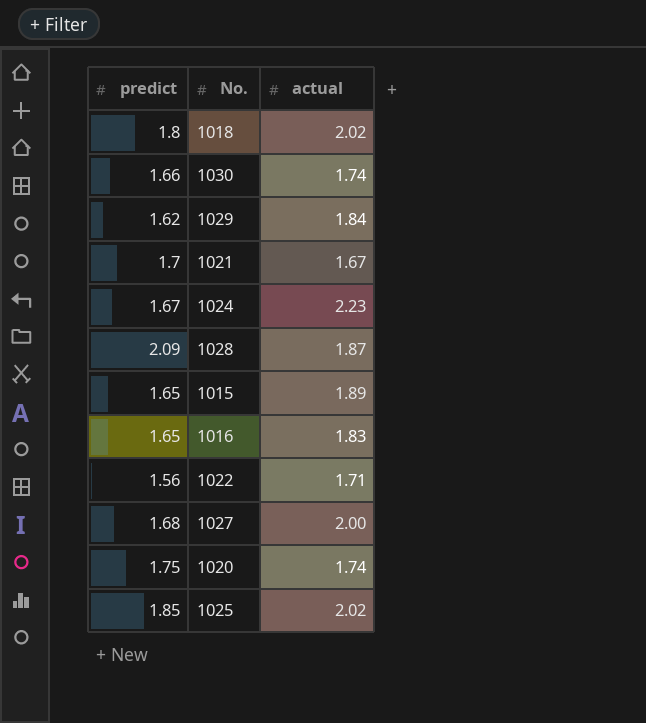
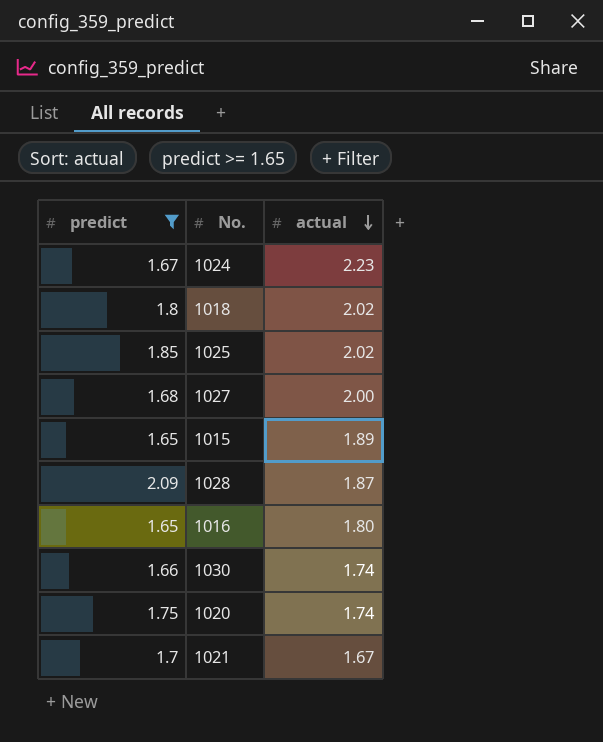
filter: none -> predict >= 1.65
row order: none -> actual descending
1016 | actual: 1.83 -> 1.80

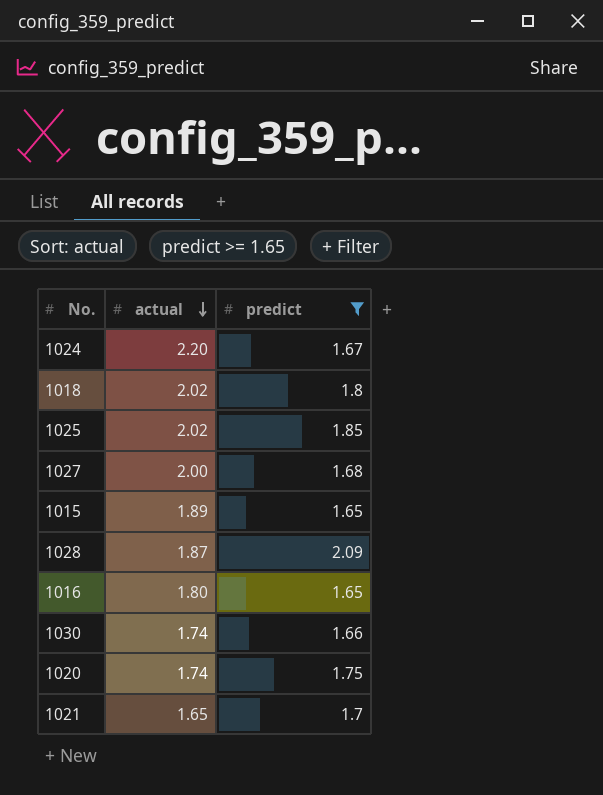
column predict | position: 1 -> 3
1024 | actual: 2.23 -> 2.20
1021 | actual: 1.67 -> 1.65

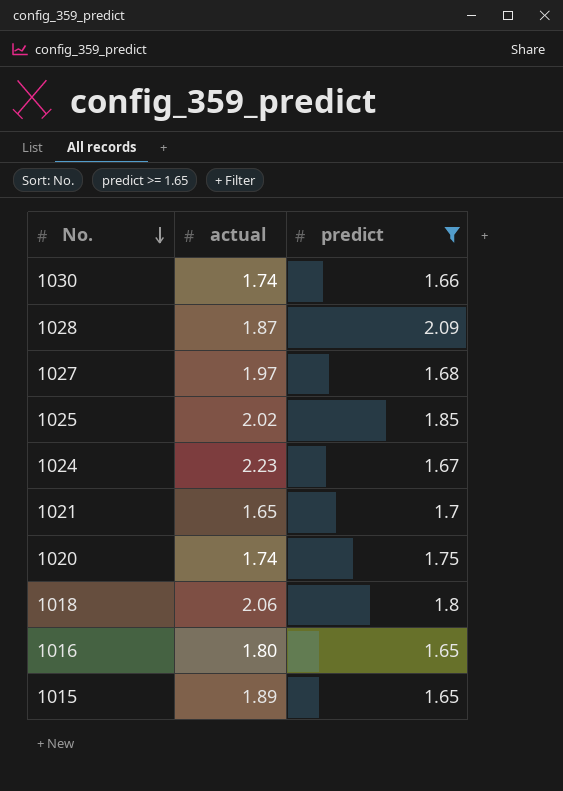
row order: actual descending -> No. descending
1027 | actual: 2.00 -> 1.97
1024 | actual: 2.20 -> 2.23
1018 | actual: 2.02 -> 2.06

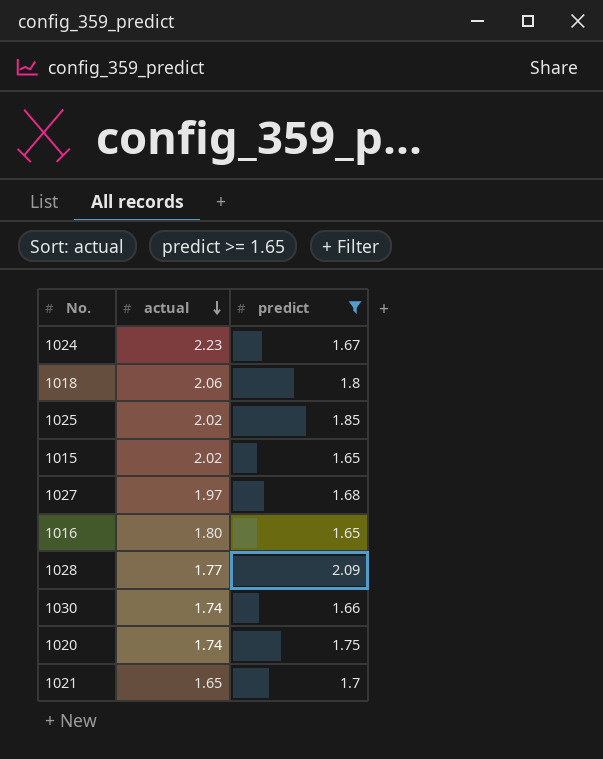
row order: No. descending -> actual descending
1015 | actual: 1.89 -> 2.02
1028 | actual: 1.87 -> 1.77

